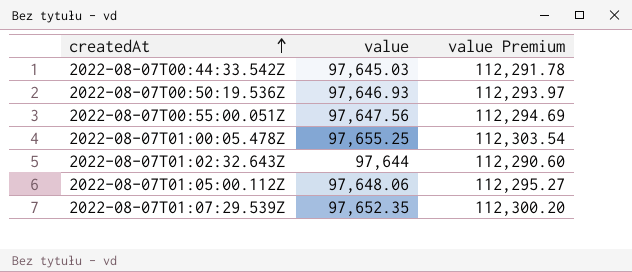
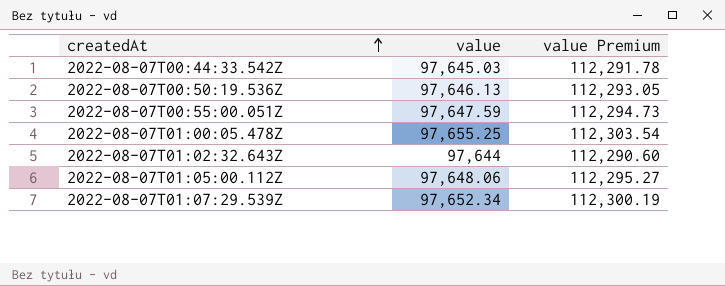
2022-08-07T00:50:19.536Z | value: 97,646.93 -> 97,646.13
2022-08-07T00:50:19.536Z | value Premium: 112,293.97 -> 112,293.05
2022-08-07T00:55:00.051Z | value: 97,647.56 -> 97,647.59
2022-08-07T00:55:00.051Z | value Premium: 112,294.69 -> 112,294.73
2022-08-07T01:07:29.539Z | value: 97,652.35 -> 97,652.34
2022-08-07T01:07:29.539Z | value Premium: 112,300.20 -> 112,300.19

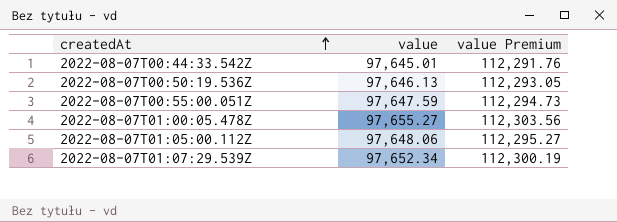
row 2022-08-07T01:02:32.643Z: 97,644 | 112,290.60 -> none
2022-08-07T00:44:33.542Z | value: 97,645.03 -> 97,645.01
2022-08-07T00:44:33.542Z | value Premium: 112,291.78 -> 112,291.76
2022-08-07T01:00:05.478Z | value: 97,655.25 -> 97,655.27
2022-08-07T01:00:05.478Z | value Premium: 112,303.54 -> 112,303.56

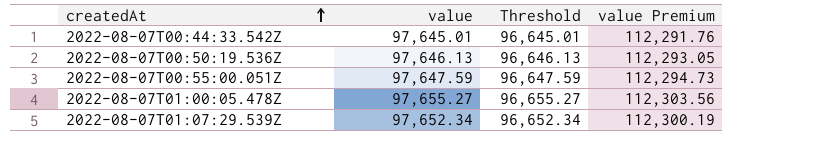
column Threshold | formula: none -> [value] - 1000
row 2022-08-07T01:05:00.112Z: 97,648.06 | 112,295.27 -> none

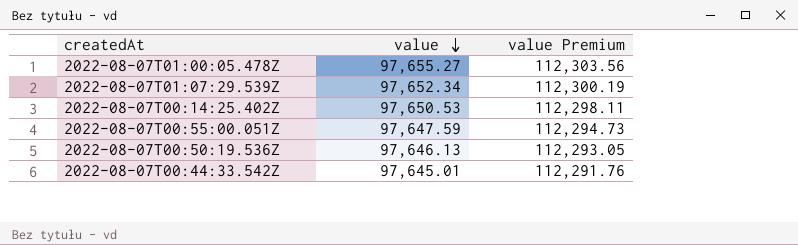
row order: createdAt ascending -> value descending
column Threshold | formula: [value] - 1000 -> none
row 2022-08-07T00:14:25.402Z: none -> 97,650.53 | 112,298.11

